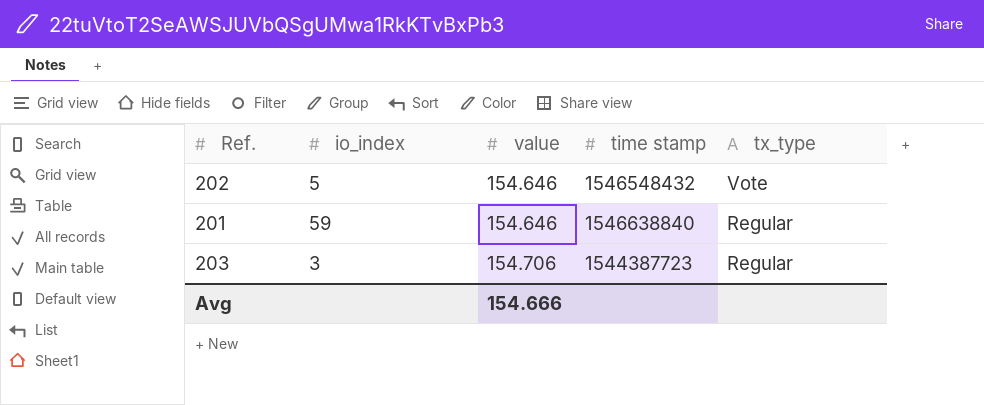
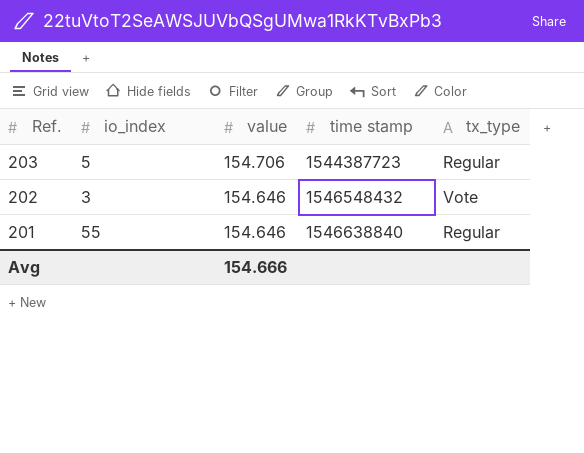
row order: value ascending -> Ref. descending
203 | io_index: 3 -> 5
202 | io_index: 5 -> 3
201 | io_index: 59 -> 55

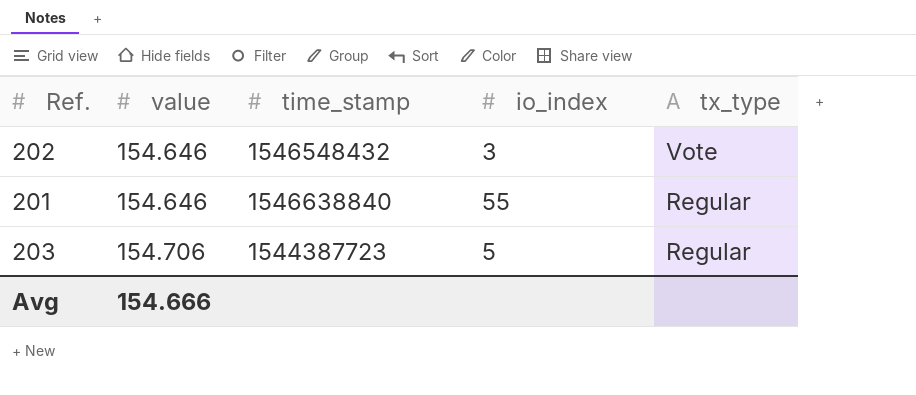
row order: Ref. descending -> value ascending
column name: time stamp -> time_stamp
column io_index | position: 2 -> 4

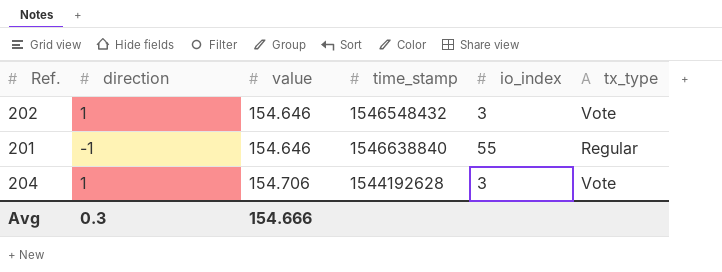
column direction | position: none -> 2
row 203: 154.706 | 1544387723 | 5 | Regular -> none
row 204: none -> 1 | 154.706 | 1544192628 | 3 | Vote

